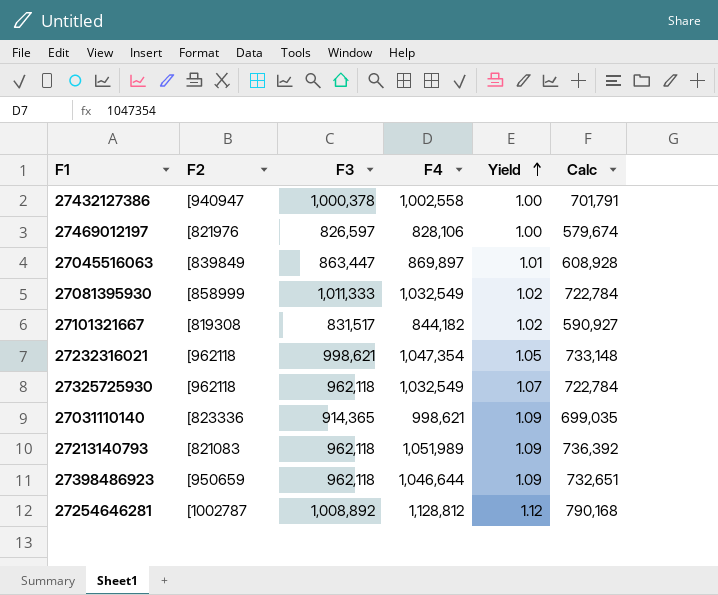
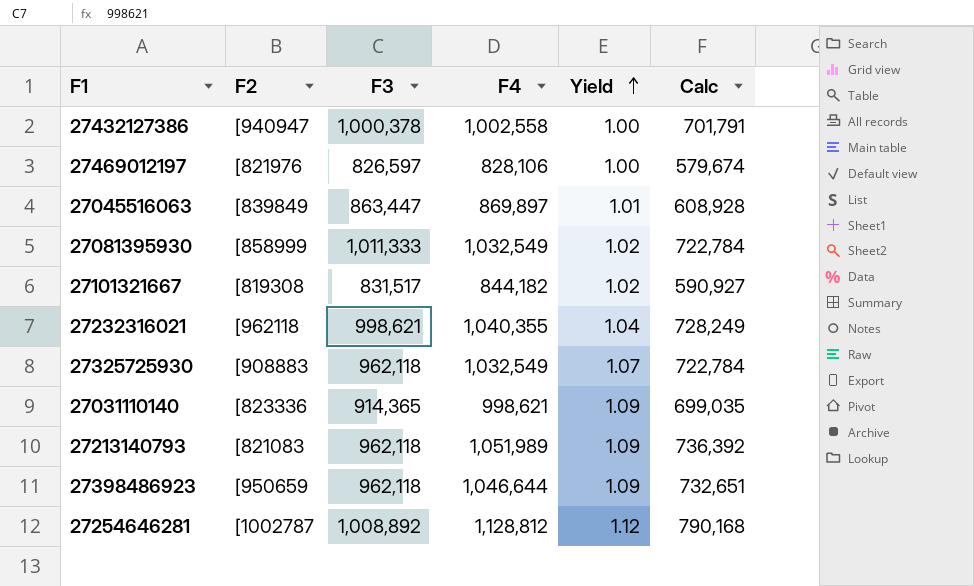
27232316021 | F4: 1,047,354 -> 1,040,355
27232316021 | Yield: 1.05 -> 1.04
27232316021 | Calc: 733,148 -> 728,249
27325725930 | F2: [962118 -> [908883

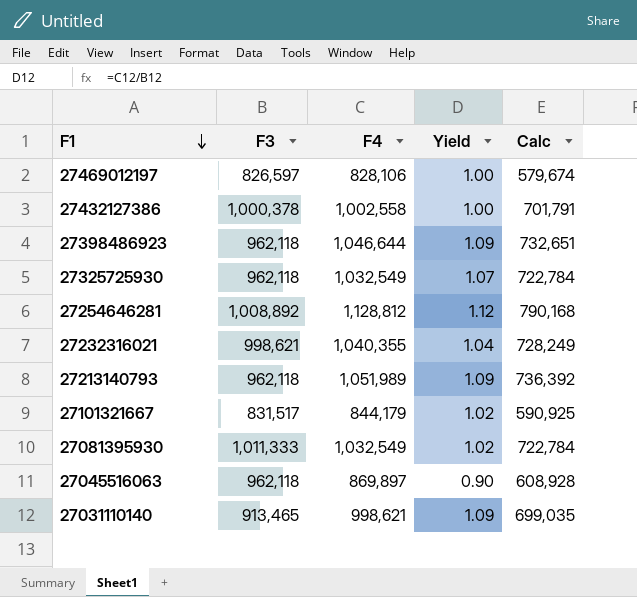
row order: Yield ascending -> F1 descending
column F2 | position: 2 -> none
27101321667 | F4: 844,182 -> 844,179
27101321667 | Calc: 590,927 -> 590,925
27045516063 | F3: 863,447 -> 962,118
27045516063 | Yield: 1.01 -> 0.90
27031110140 | F3: 914,365 -> 913,465

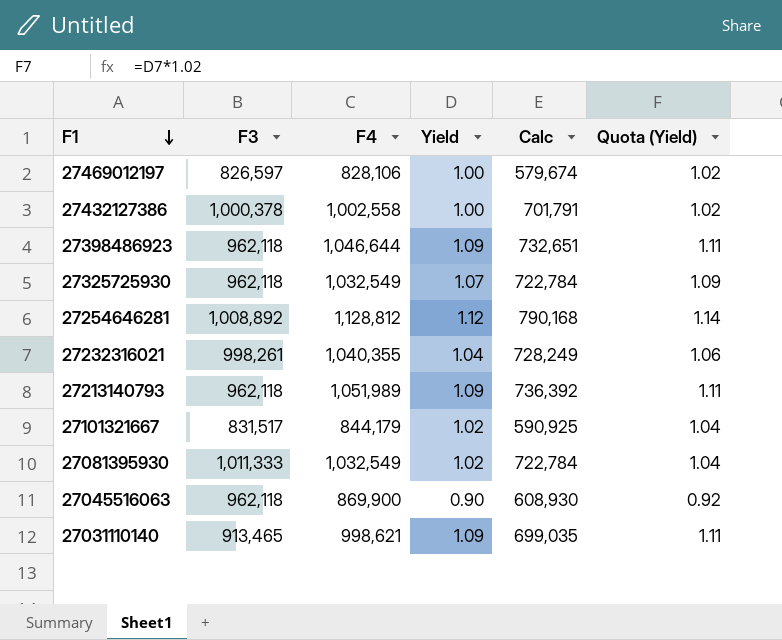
column Quota (Yield) | formula: none -> [Yield] * 1.02
27232316021 | F3: 998,621 -> 998,261
27045516063 | F4: 869,897 -> 869,900
27045516063 | Calc: 608,928 -> 608,930

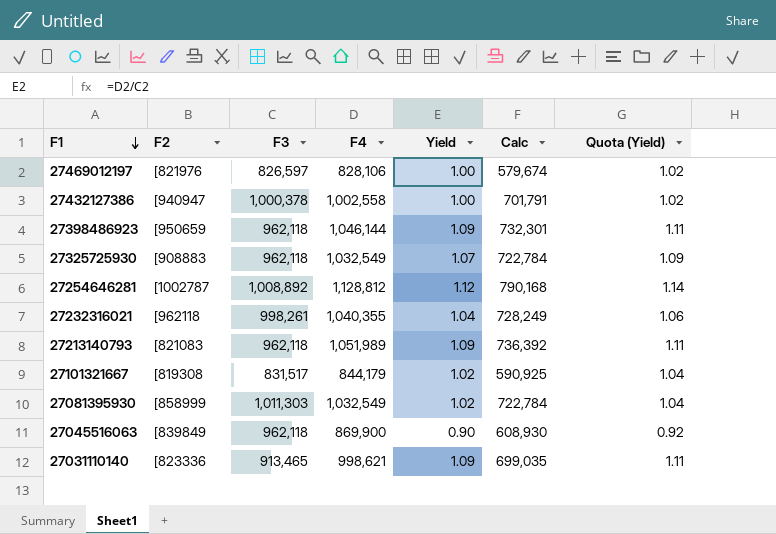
column F2 | position: none -> 2
27398486923 | F4: 1,046,644 -> 1,046,144
27398486923 | Calc: 732,651 -> 732,301
27081395930 | F3: 1,011,333 -> 1,011,303

